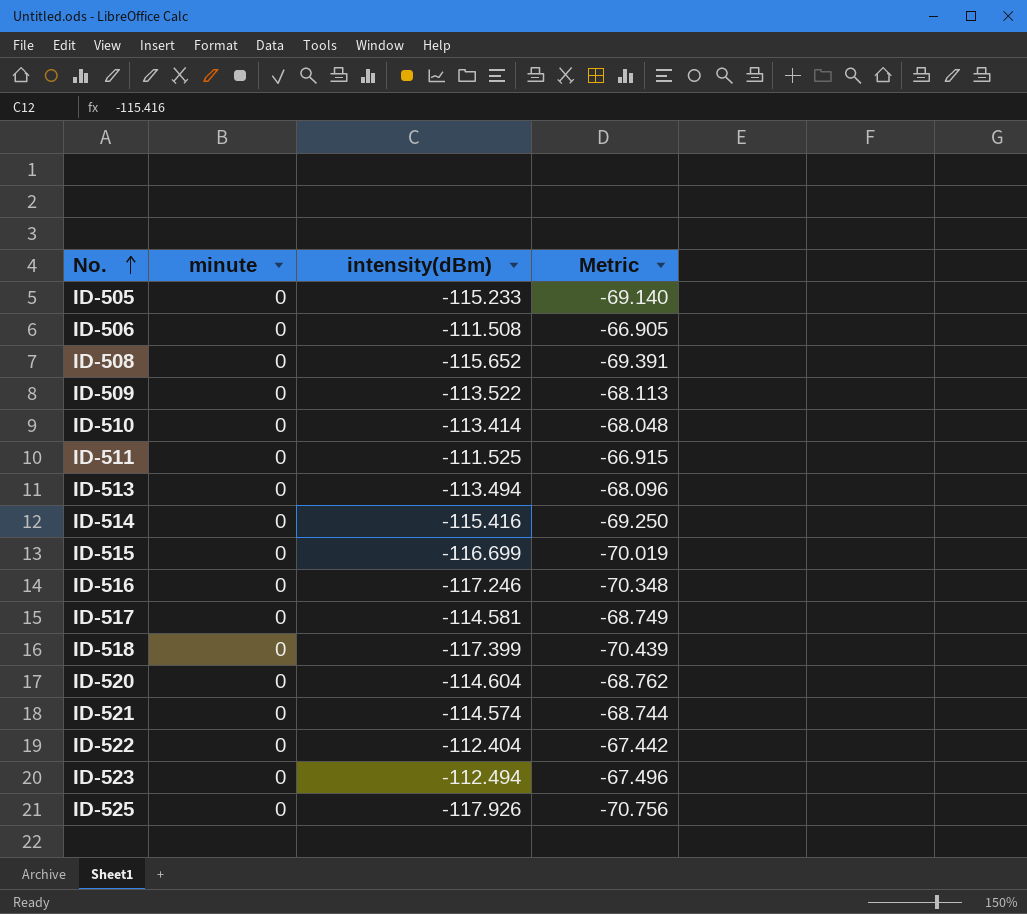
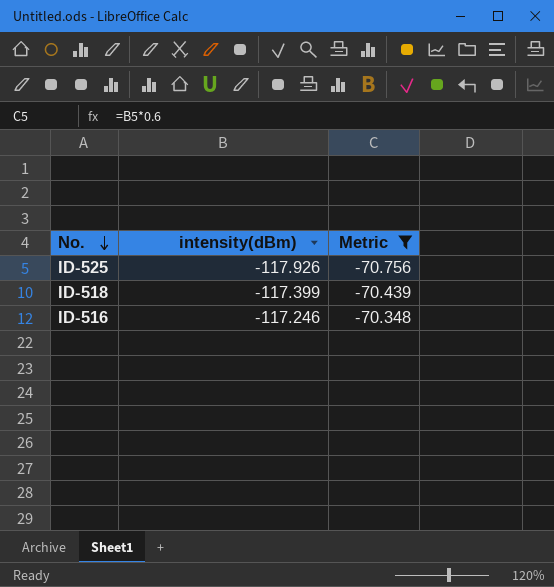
filter: none -> Metric <= -70.348
row order: No. ascending -> No. descending
column minute | position: 2 -> none

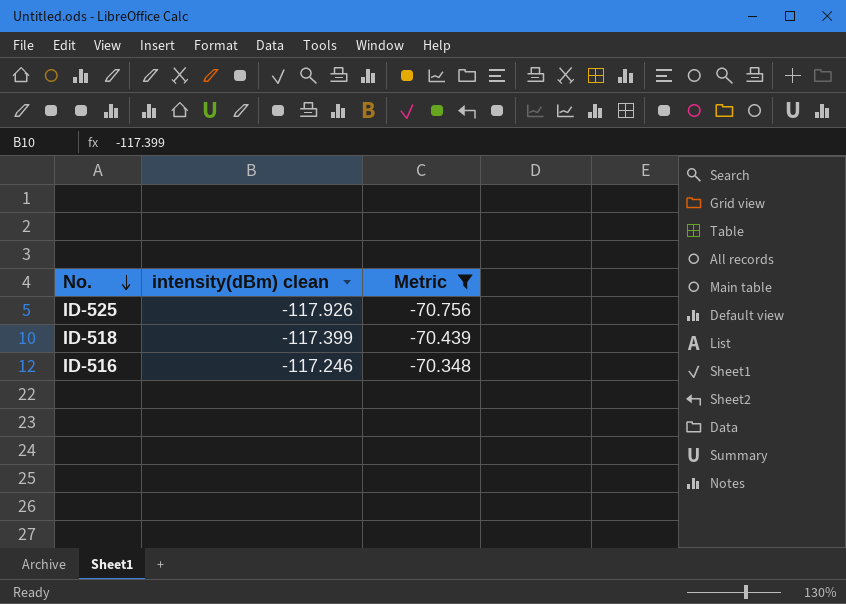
column name: intensity(dBm) -> intensity(dBm) clean

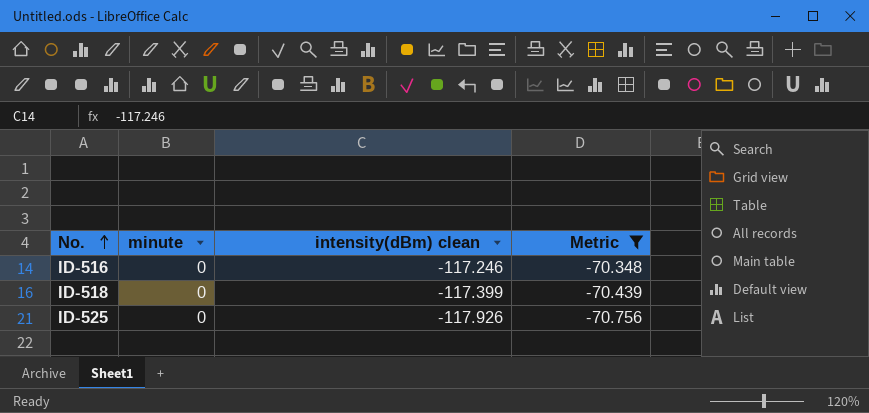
row order: No. descending -> No. ascending
column minute | position: none -> 2

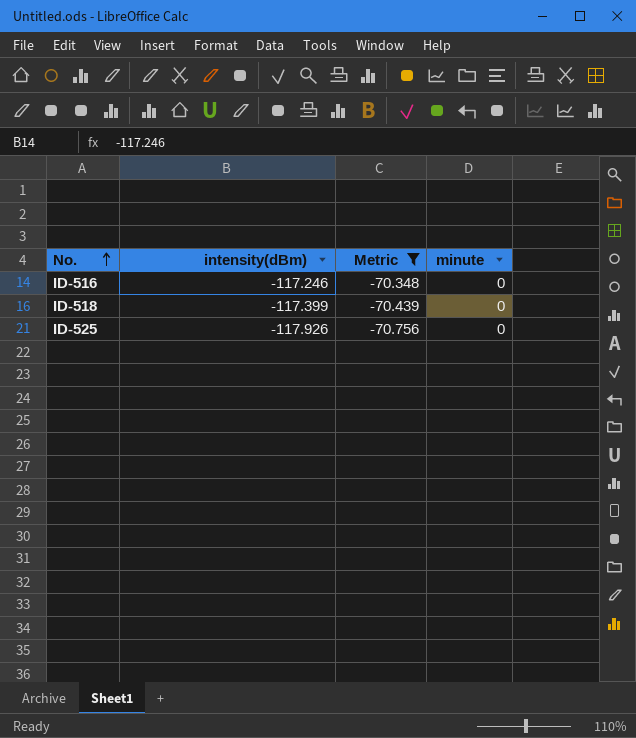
column name: intensity(dBm) clean -> intensity(dBm)
column minute | position: 2 -> 4

